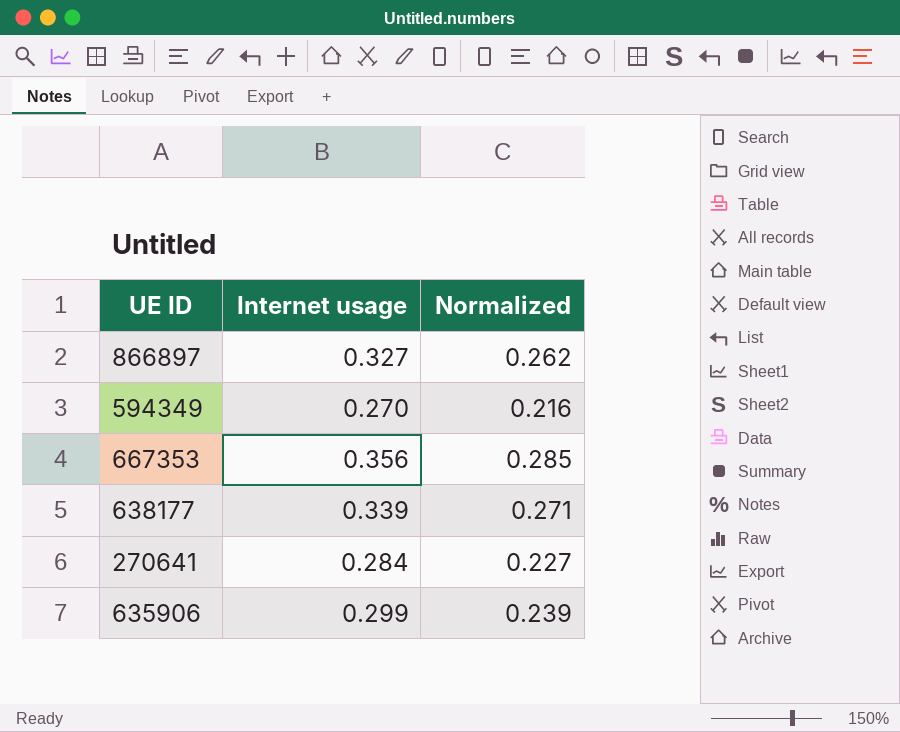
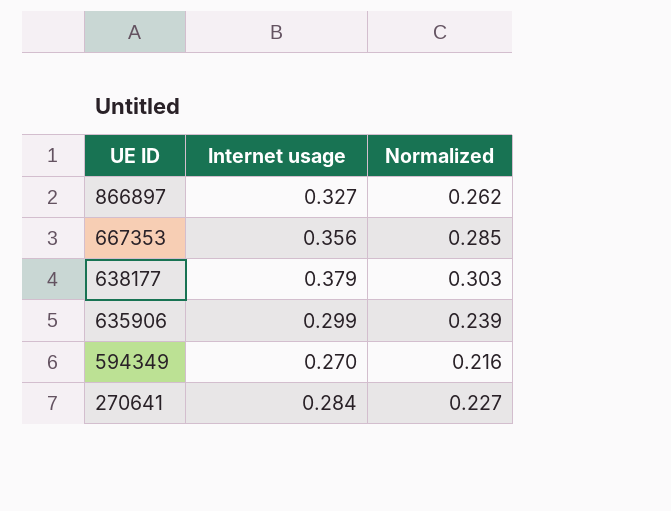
row order: none -> UE ID descending
638177 | Internet usage: 0.339 -> 0.379
638177 | Normalized: 0.271 -> 0.303

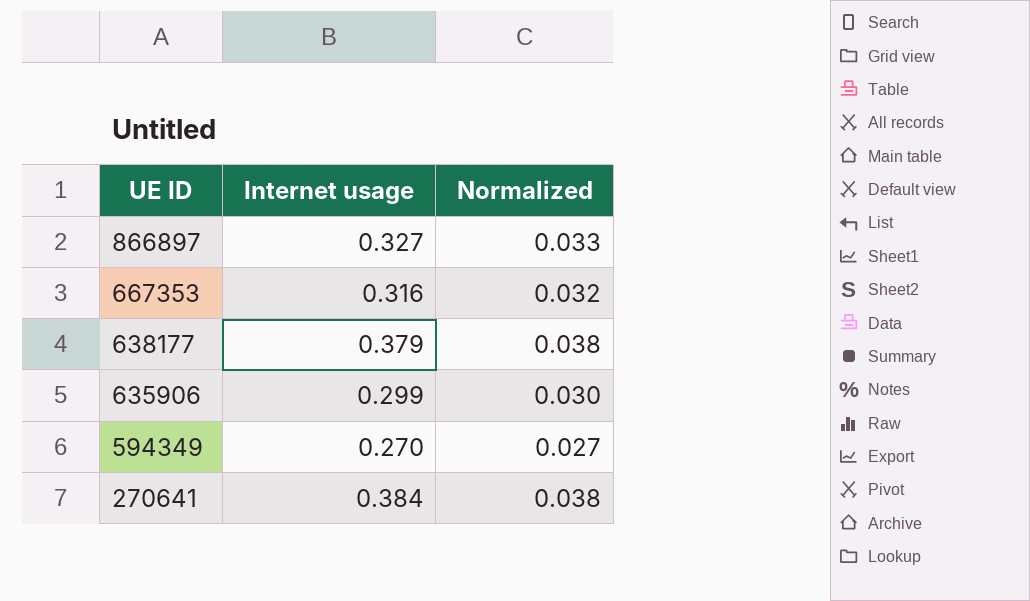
column Normalized | formula: [Internet usage] * 0.8 -> [Internet usage] * 0.1
667353 | Internet usage: 0.356 -> 0.316
270641 | Internet usage: 0.284 -> 0.384

